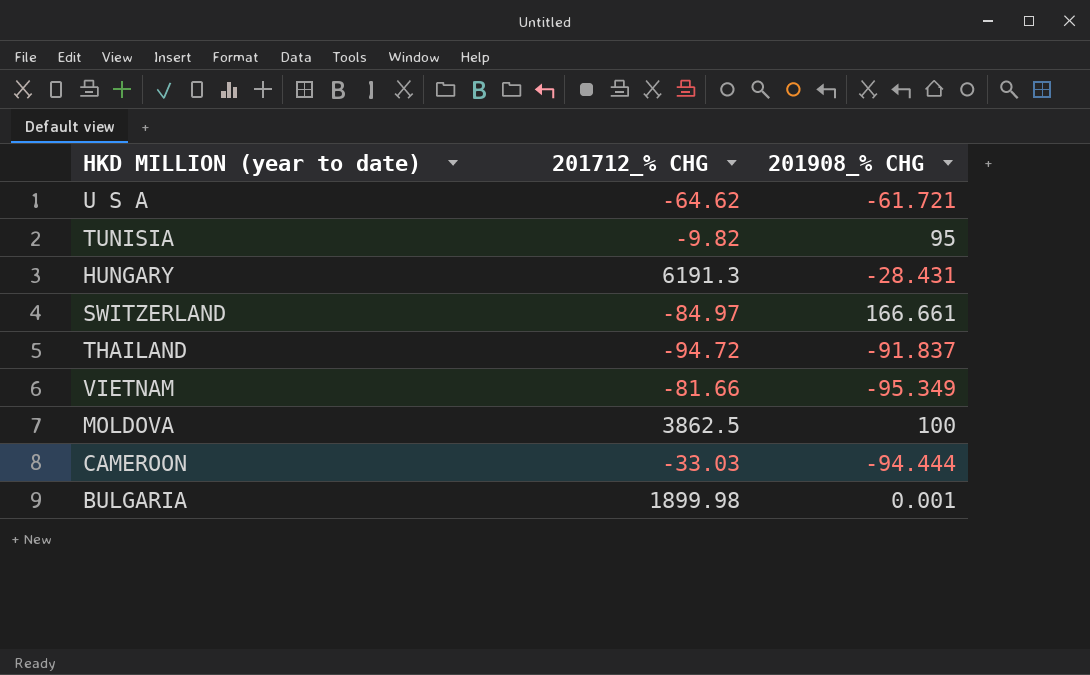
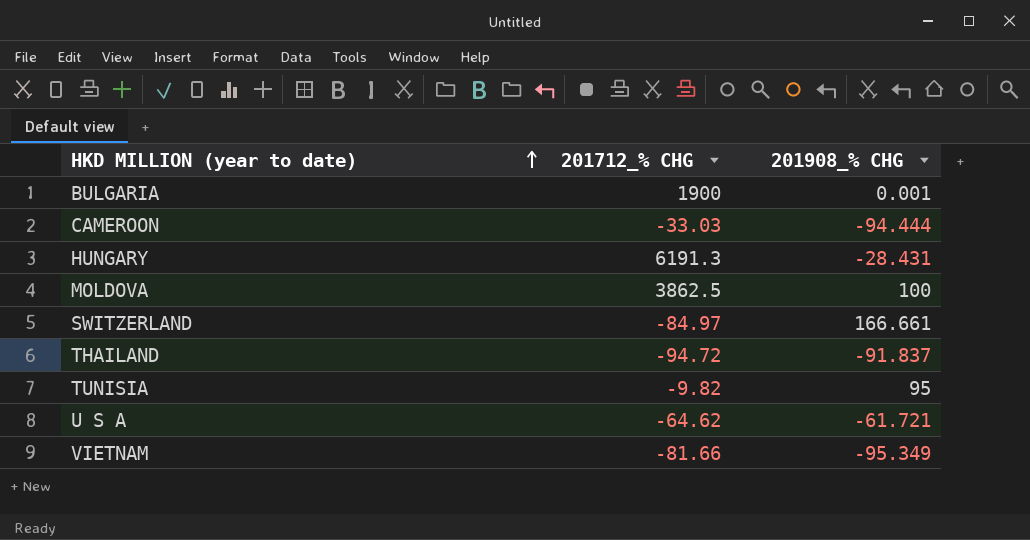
row order: none -> HKD MILLION (year to date) ascending
BULGARIA | 201712_% CHG: 1899.98 -> 1900

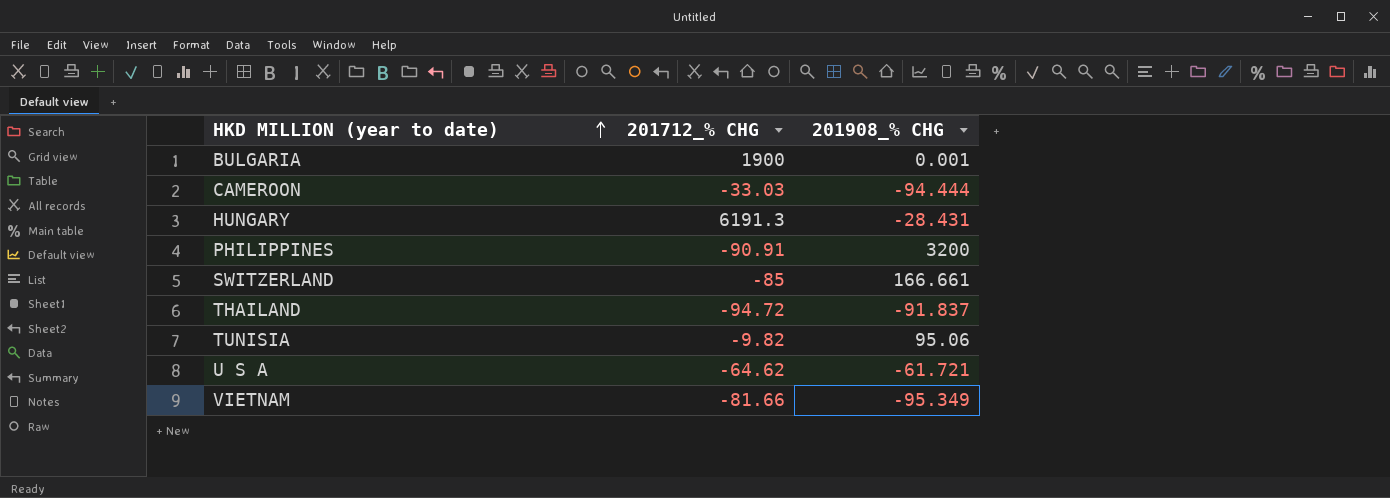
row MOLDOVA: 3862.5 | 100 -> none
row PHILIPPINES: none -> -90.91 | 3200
SWITZERLAND | 201712_% CHG: -84.97 -> -85
TUNISIA | 201908_% CHG: 95 -> 95.06

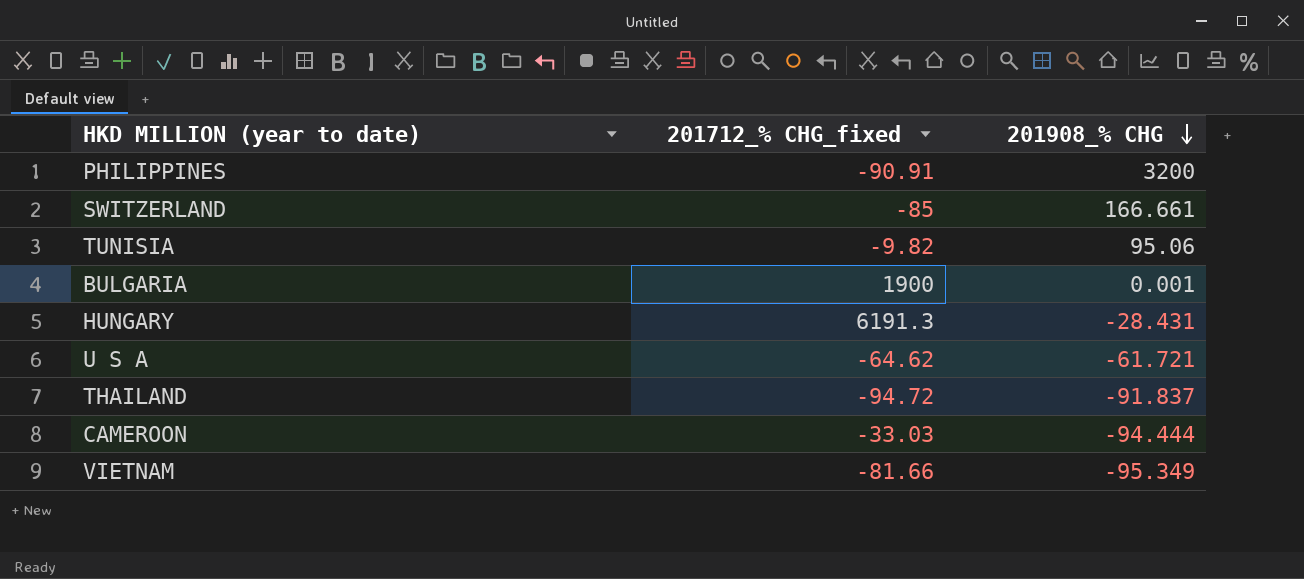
row order: HKD MILLION (year to date) ascending -> 201908_% CHG descending
column name: 201712_% CHG -> 201712_% CHG_fixed

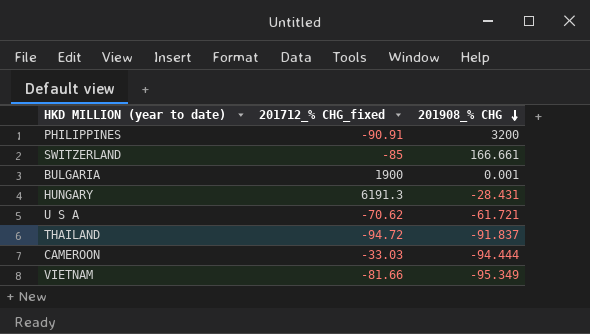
row TUNISIA: -9.82 | 95.06 -> none
U S A | 201712_% CHG_fixed: -64.62 -> -70.62

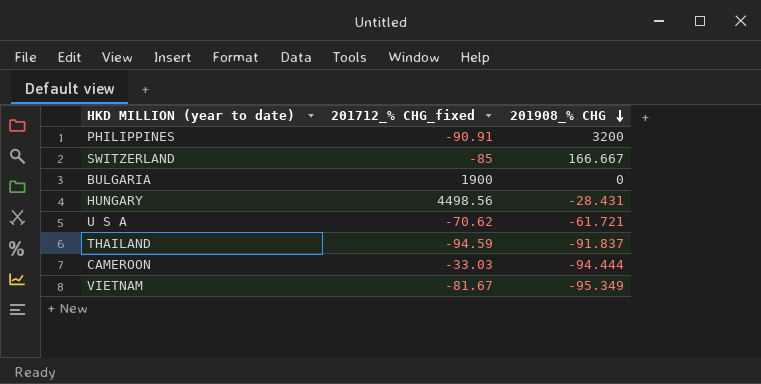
SWITZERLAND | 201908_% CHG: 166.661 -> 166.667
BULGARIA | 201908_% CHG: 0.001 -> 0
HUNGARY | 201712_% CHG_fixed: 6191.3 -> 4498.56
THAILAND | 201712_% CHG_fixed: -94.72 -> -94.59
VIETNAM | 201712_% CHG_fixed: -81.66 -> -81.67

